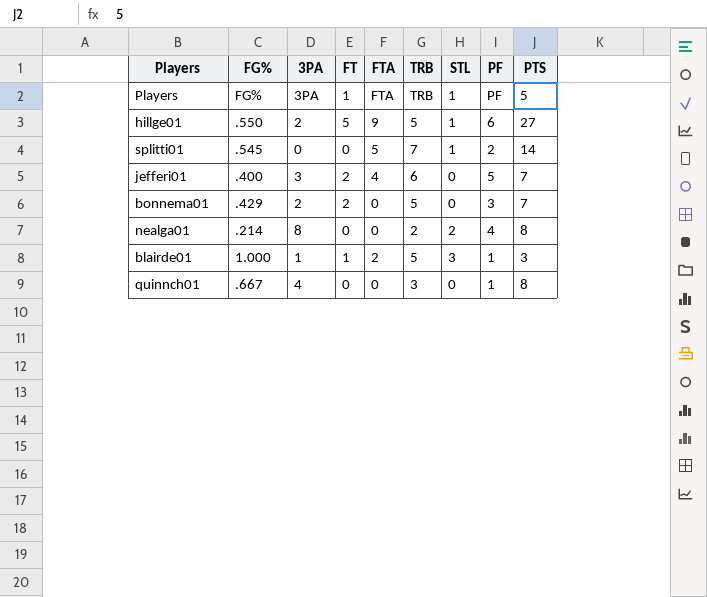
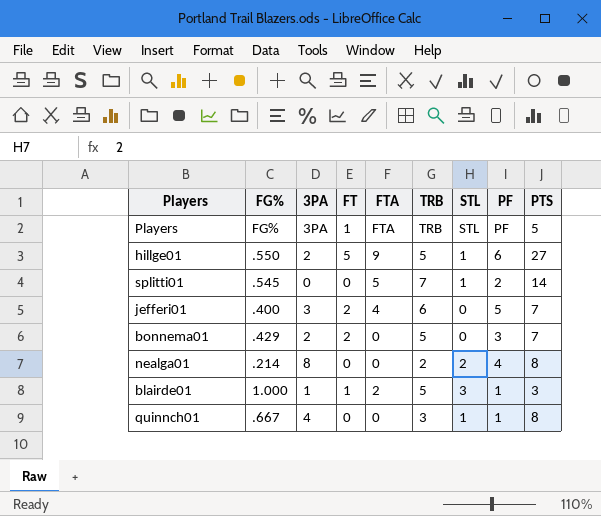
Players | STL: 1 -> STL
quinnch01 | STL: 0 -> 1

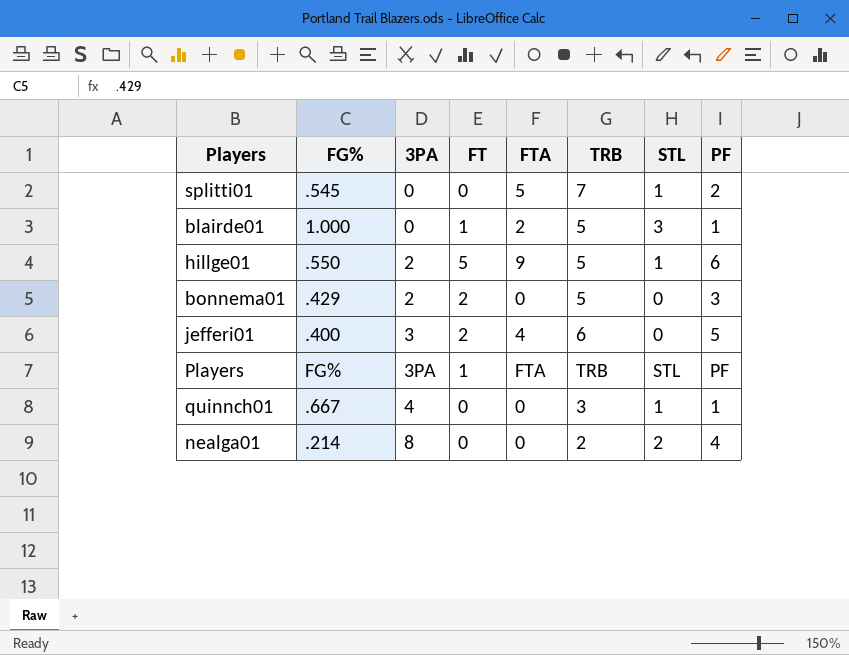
row order: none -> 3PA ascending
column PTS | position: 9 -> none
blairde01 | 3PA: 1 -> 0

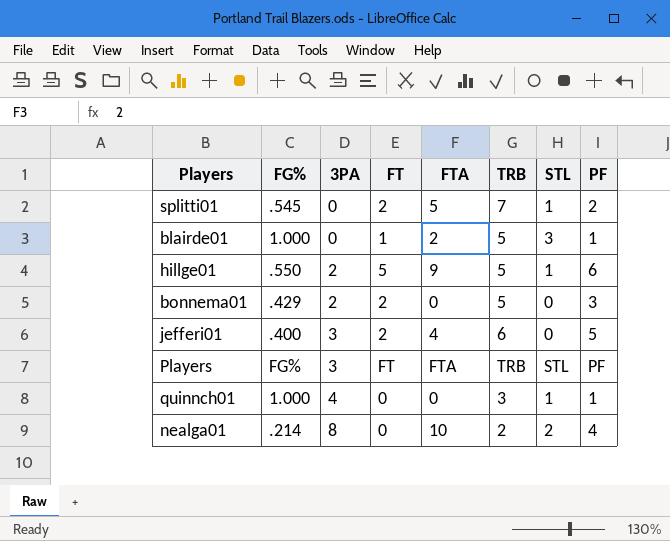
splitti01 | FT: 0 -> 2
Players | 3PA: 3PA -> 3
Players | FT: 1 -> FT
quinnch01 | FG%: .667 -> 1.000
nealga01 | FTA: 0 -> 10

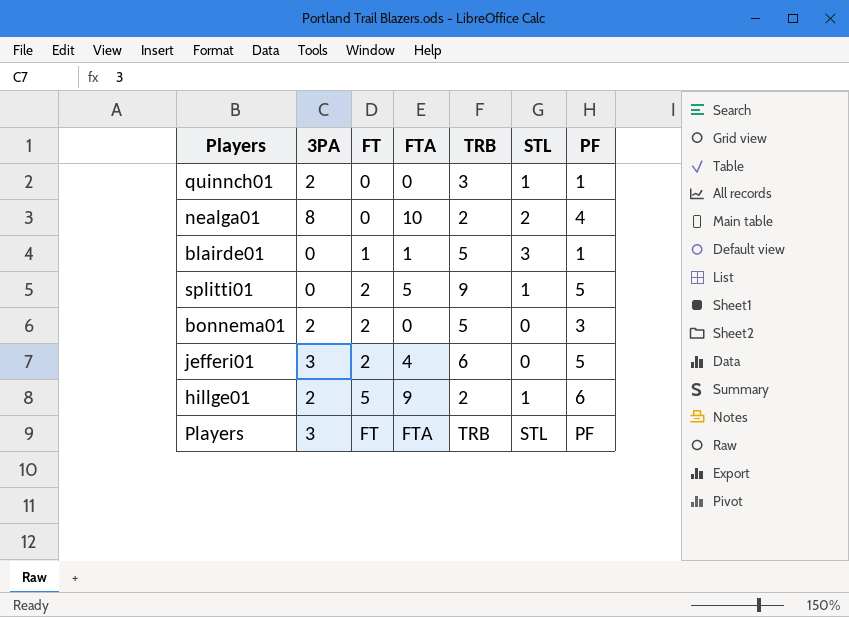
row order: 3PA ascending -> FT ascending
column FG% | position: 2 -> none
quinnch01 | 3PA: 4 -> 2
blairde01 | FTA: 2 -> 1
splitti01 | TRB: 7 -> 9
splitti01 | PF: 2 -> 5
hillge01 | TRB: 5 -> 2

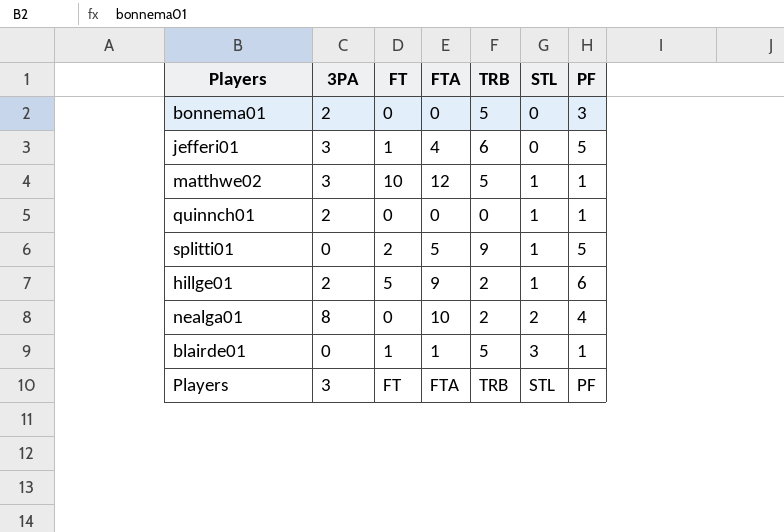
row order: FT ascending -> STL ascending
bonnema01 | FT: 2 -> 0
jefferi01 | FT: 2 -> 1
row matthwe02: none -> 3 | 10 | 12 | 5 | 1 | 1
quinnch01 | TRB: 3 -> 0

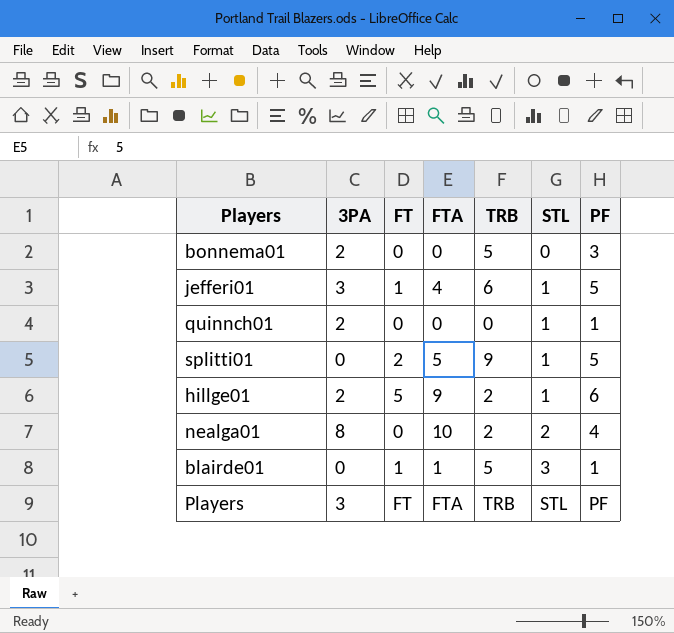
row matthwe02: 3 | 10 | 12 | 5 | 1 | 1 -> none
jefferi01 | STL: 0 -> 1

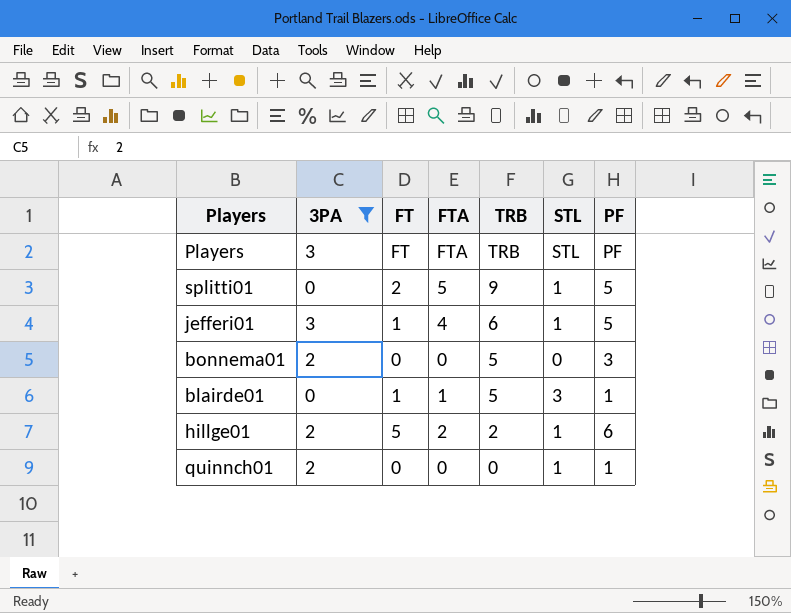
filter: none -> 3PA != 8
row order: STL ascending -> TRB descending
hillge01 | FTA: 9 -> 2

